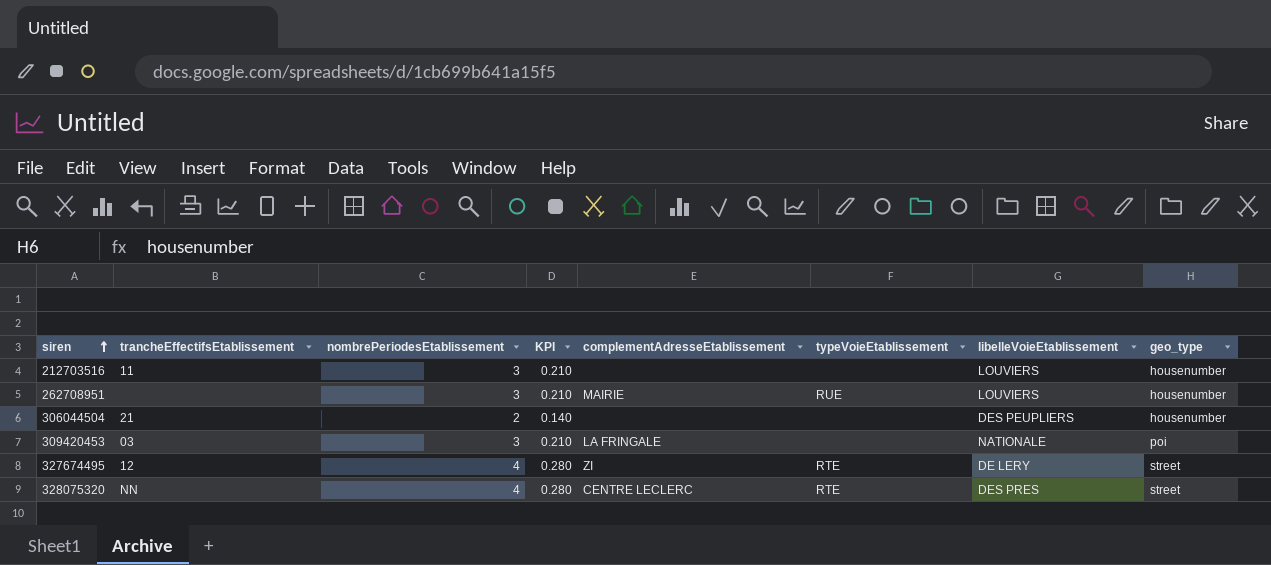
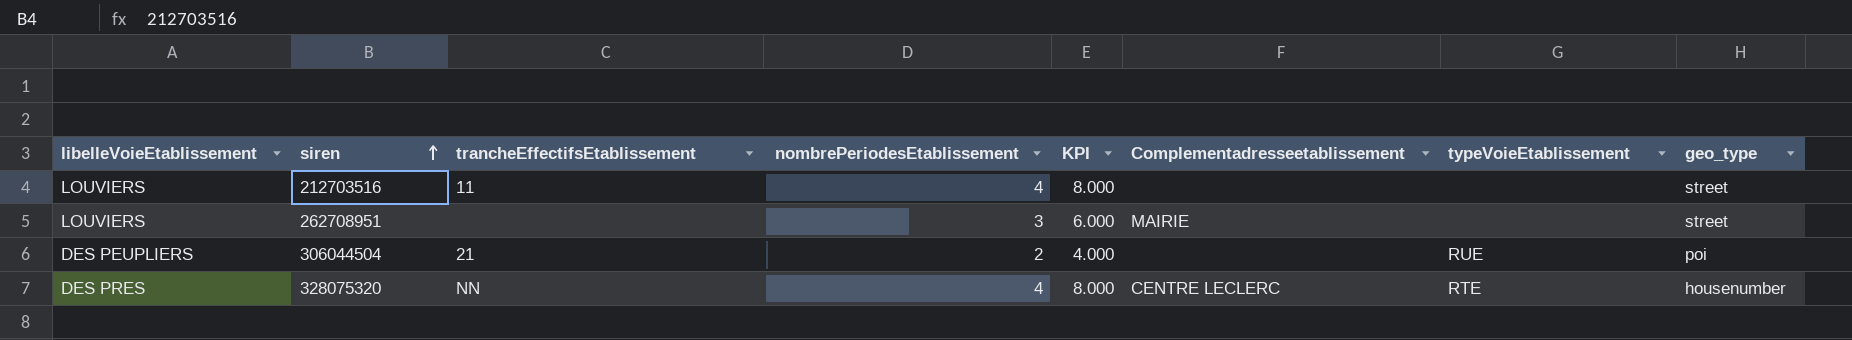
column libelleVoieEtablissement | position: 7 -> 1
column KPI | formula: [nombrePeriodesEtablissement] * 0.07 -> [nombrePeriodesEtablissement] * 2
column name: complementAdresseEtablissement -> Complementadresseetablissement
row 309420453: 03 | 3 | 0.210 | LA FRINGALE | none | NATIONALE | poi -> none
row 327674495: 12 | 4 | 0.280 | ZI | RTE | DE LERY | street -> none
212703516 | nombrePeriodesEtablissement: 3 -> 4
212703516 | geo_type: housenumber -> street
262708951 | typeVoieEtablissement: RUE -> none
262708951 | geo_type: housenumber -> street
306044504 | typeVoieEtablissement: none -> RUE
306044504 | geo_type: housenumber -> poi
328075320 | geo_type: street -> housenumber

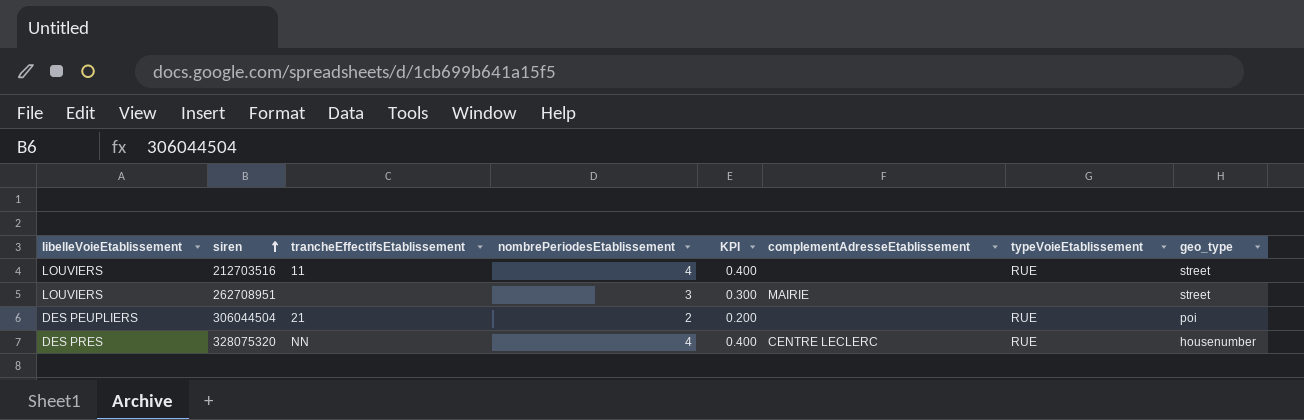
column KPI | formula: [nombrePeriodesEtablissement] * 2 -> [nombrePeriodesEtablissement] * 0.1
column name: Complementadresseetablissement -> complementAdresseEtablissement
212703516 | typeVoieEtablissement: none -> RUE
328075320 | typeVoieEtablissement: RTE -> RUE

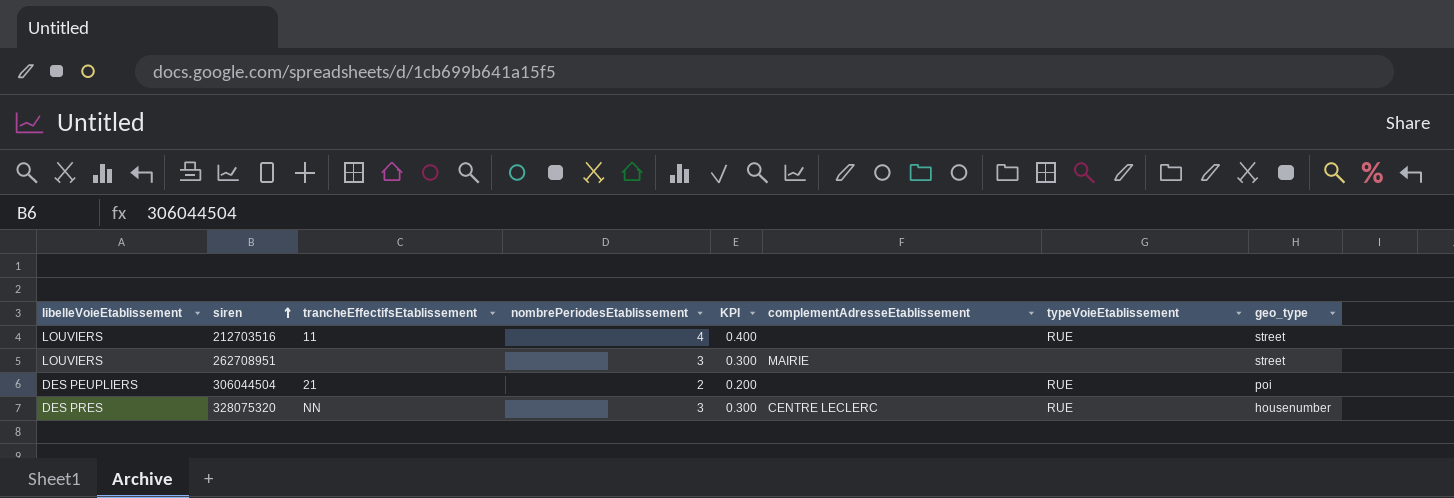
328075320 | nombrePeriodesEtablissement: 4 -> 3
328075320 | KPI: 0.400 -> 0.300

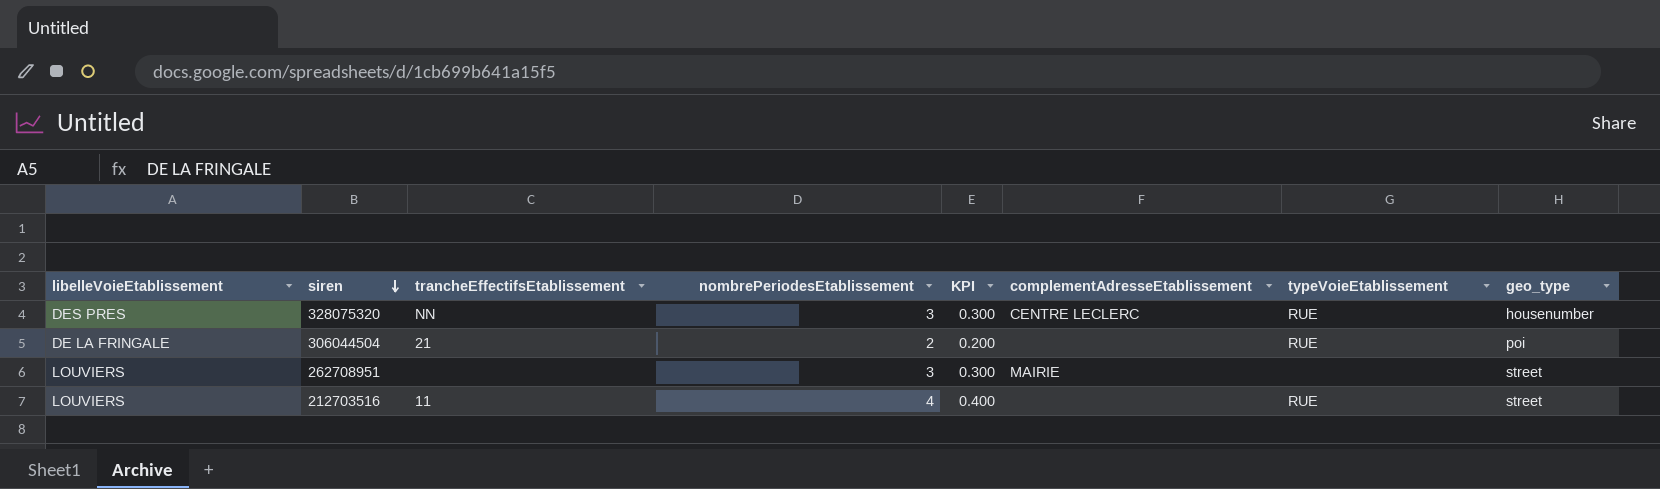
row order: siren ascending -> siren descending
306044504 | libelleVoieEtablissement: DES PEUPLIERS -> DE LA FRINGALE

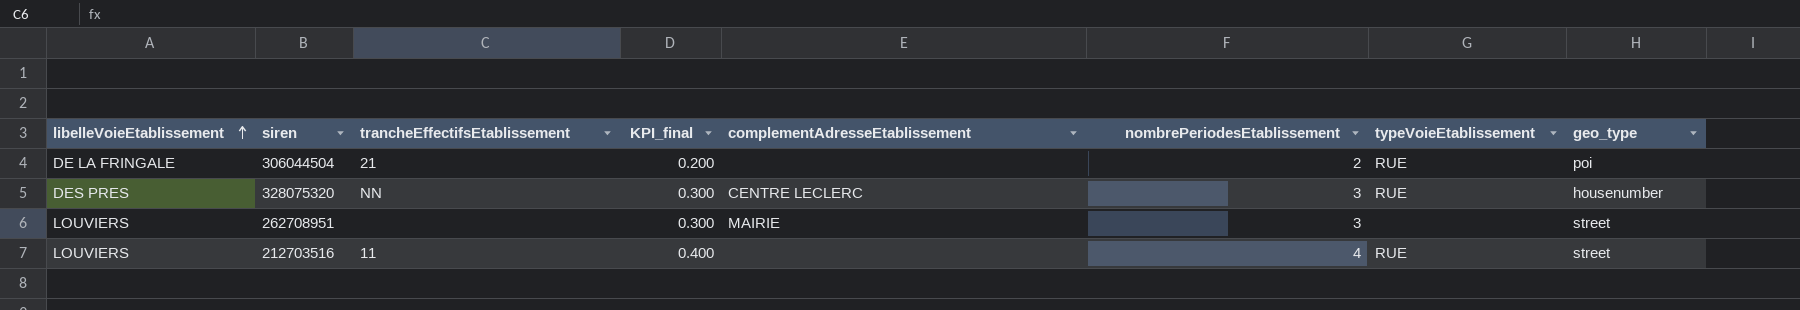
row order: siren descending -> libelleVoieEtablissement ascending
column name: KPI -> KPI_final
column nombrePeriodesEtablissement | position: 4 -> 6

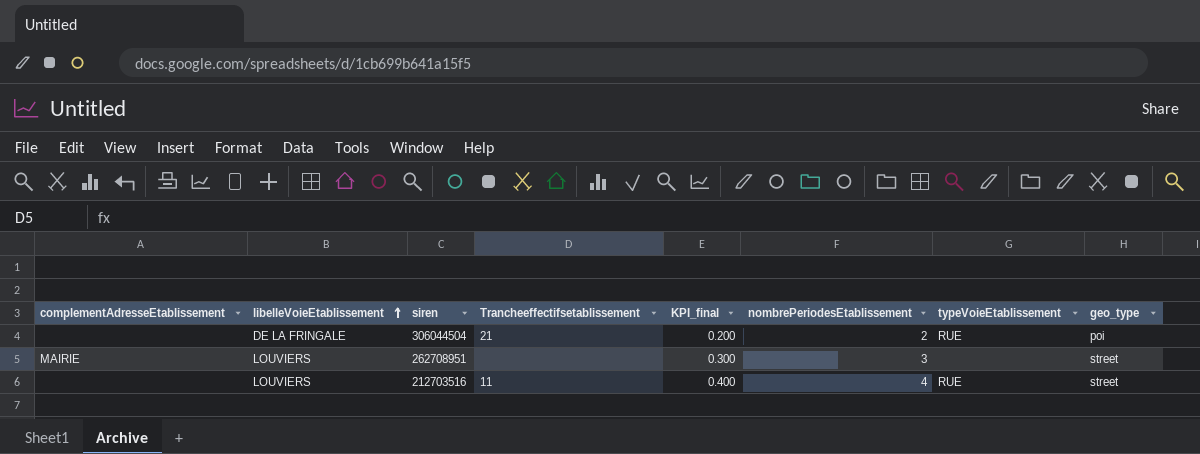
column complementAdresseEtablissement | position: 5 -> 1
column name: trancheEffectifsEtablissement -> Trancheeffectifsetablissement
row 328075320: DES PRES | NN | 0.300 | CENTRE LECLERC | 3 | RUE | housenumber -> none

